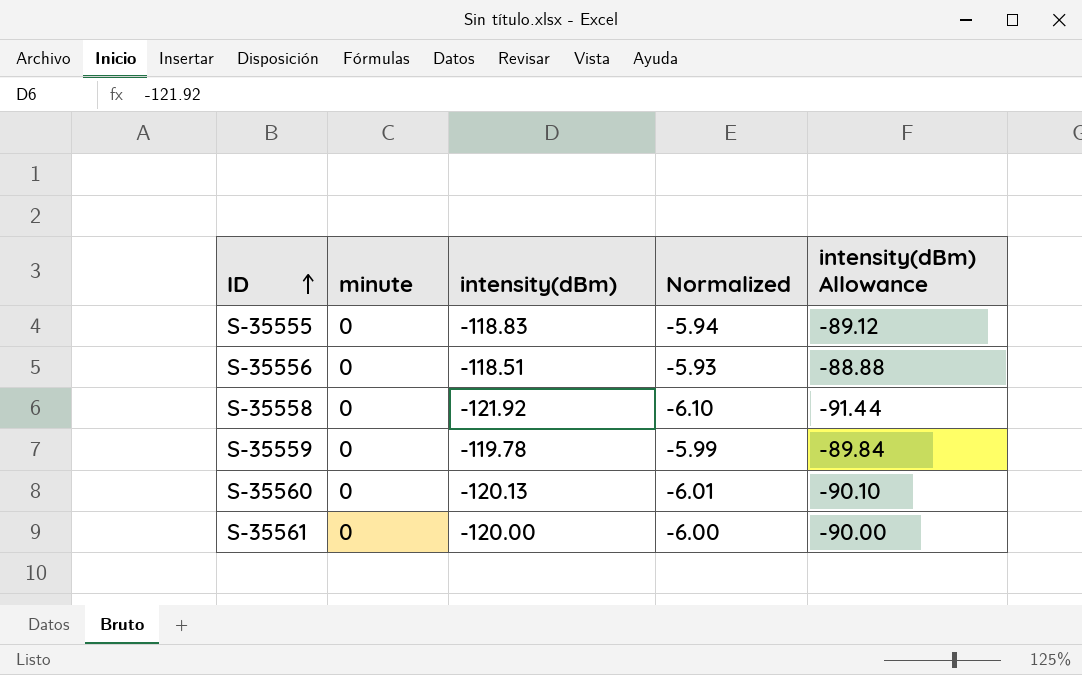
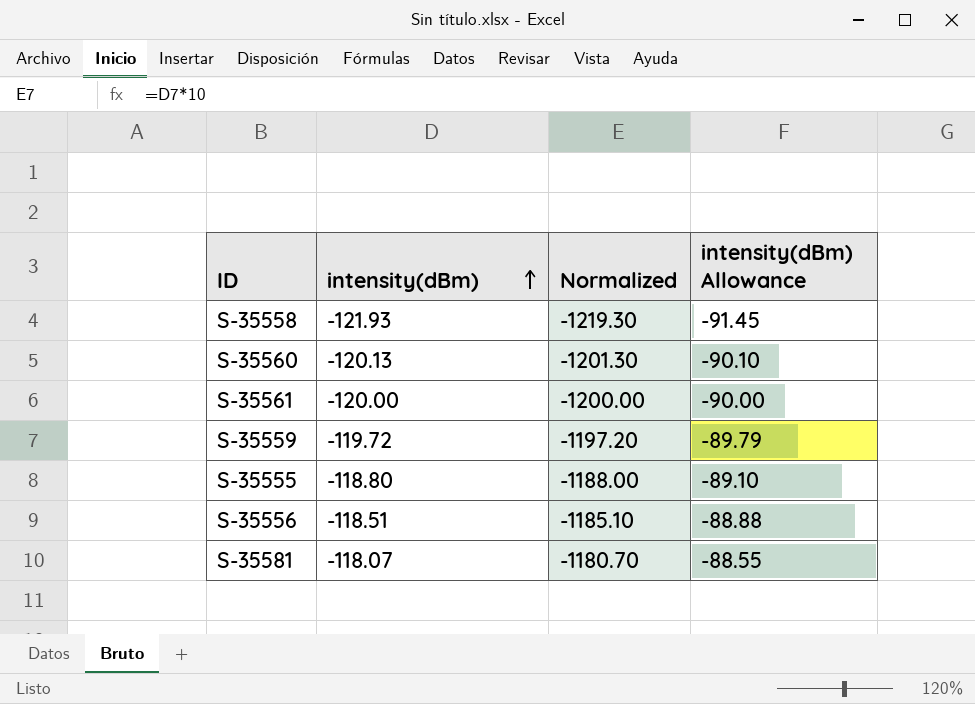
row order: ID ascending -> intensity(dBm) ascending
column minute | position: 2 -> none
column Normalized | formula: [intensity(dBm)] * 0.05 -> [intensity(dBm)] * 10
S-35558 | intensity(dBm): -121.92 -> -121.93
S-35558 | intensity(dBm) Allowance: -91.44 -> -91.45
S-35559 | intensity(dBm): -119.78 -> -119.72
S-35559 | intensity(dBm) Allowance: -89.84 -> -89.79
S-35555 | intensity(dBm): -118.83 -> -118.80
S-35555 | intensity(dBm) Allowance: -89.12 -> -89.10
row S-35581: none -> -118.07 | -1180.70 | -88.55

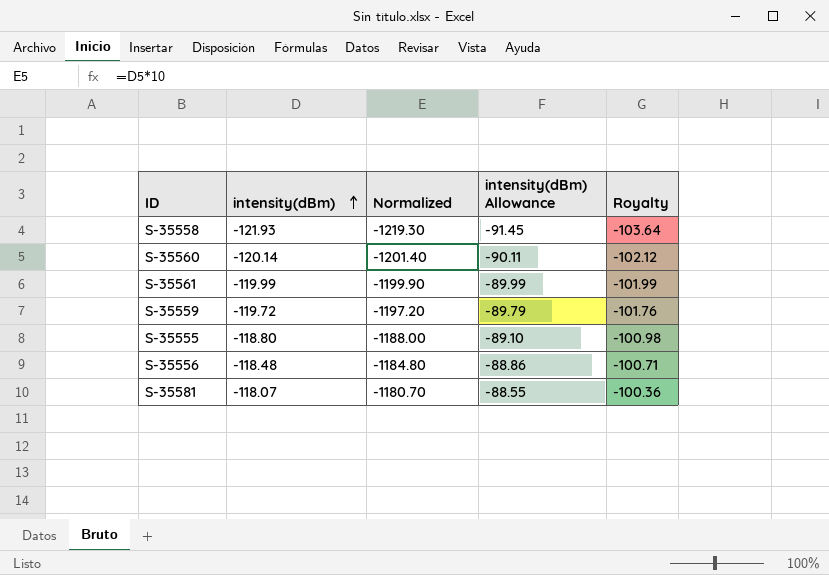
column Royalty | formula: none -> [intensity(dBm)] * 0.85
S-35560 | intensity(dBm): -120.13 -> -120.14
S-35560 | Normalized: -1201.30 -> -1201.40
S-35560 | intensity(dBm) Allowance: -90.10 -> -90.11
S-35561 | intensity(dBm): -120.00 -> -119.99
S-35561 | Normalized: -1200.00 -> -1199.90
S-35561 | intensity(dBm) Allowance: -90.00 -> -89.99
S-35556 | intensity(dBm): -118.51 -> -118.48
S-35556 | Normalized: -1185.10 -> -1184.80
S-35556 | intensity(dBm) Allowance: -88.88 -> -88.86

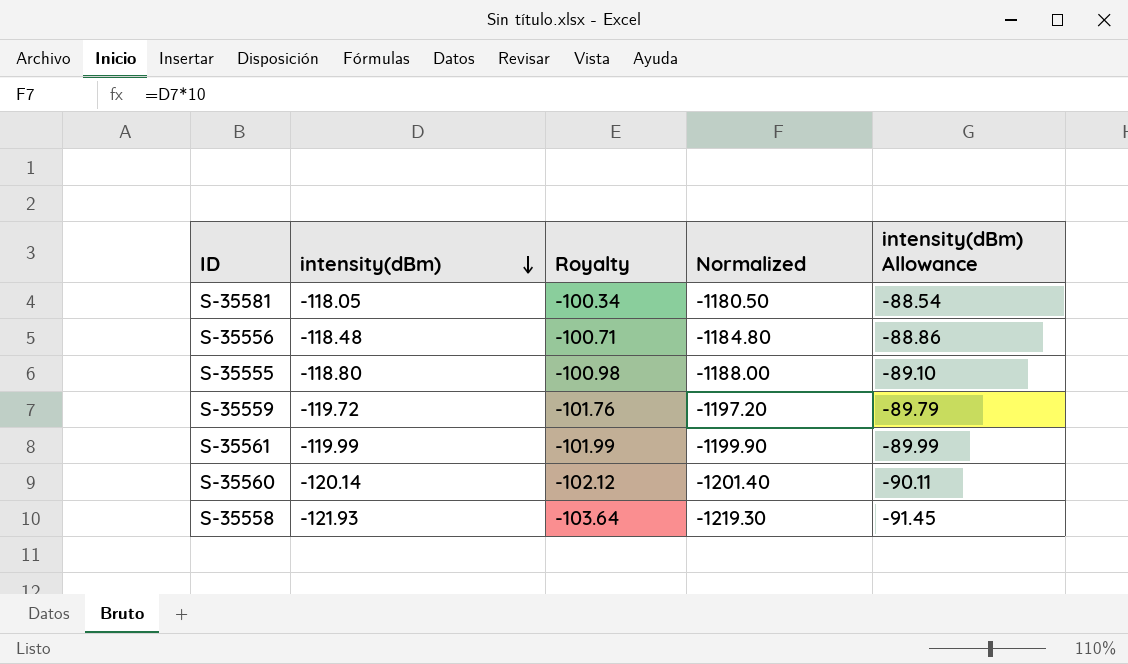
row order: intensity(dBm) ascending -> intensity(dBm) descending
column Royalty | position: 5 -> 3
S-35581 | intensity(dBm): -118.07 -> -118.05
S-35581 | Royalty: -100.36 -> -100.34
S-35581 | Normalized: -1180.70 -> -1180.50
S-35581 | intensity(dBm) Allowance: -88.55 -> -88.54

